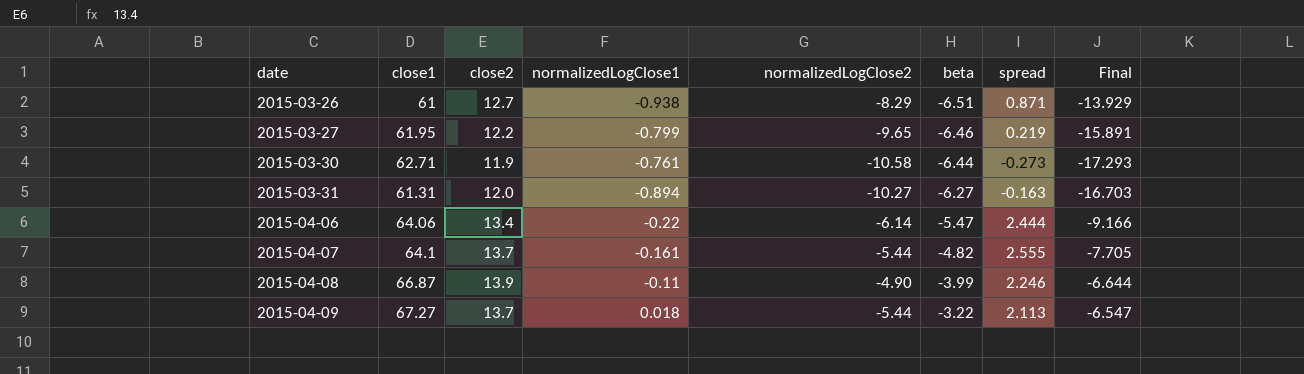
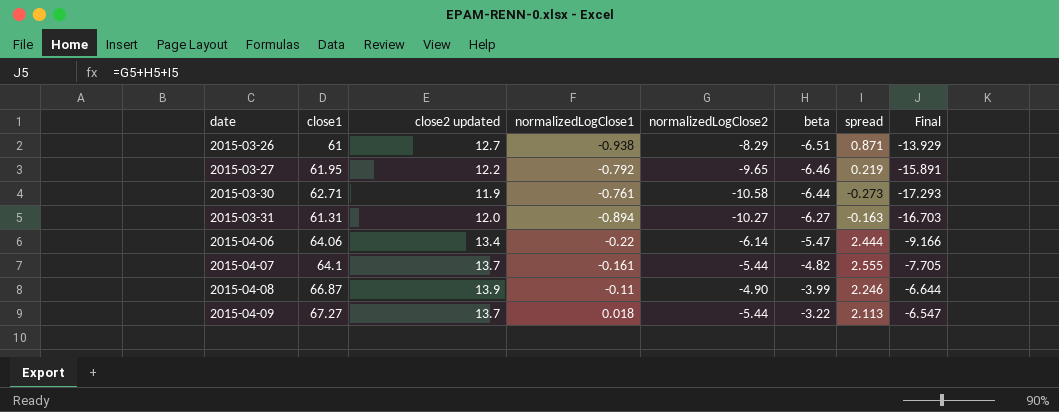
column name: close2 -> close2 updated
2015-03-27 | normalizedLogClose1: -0.799 -> -0.792

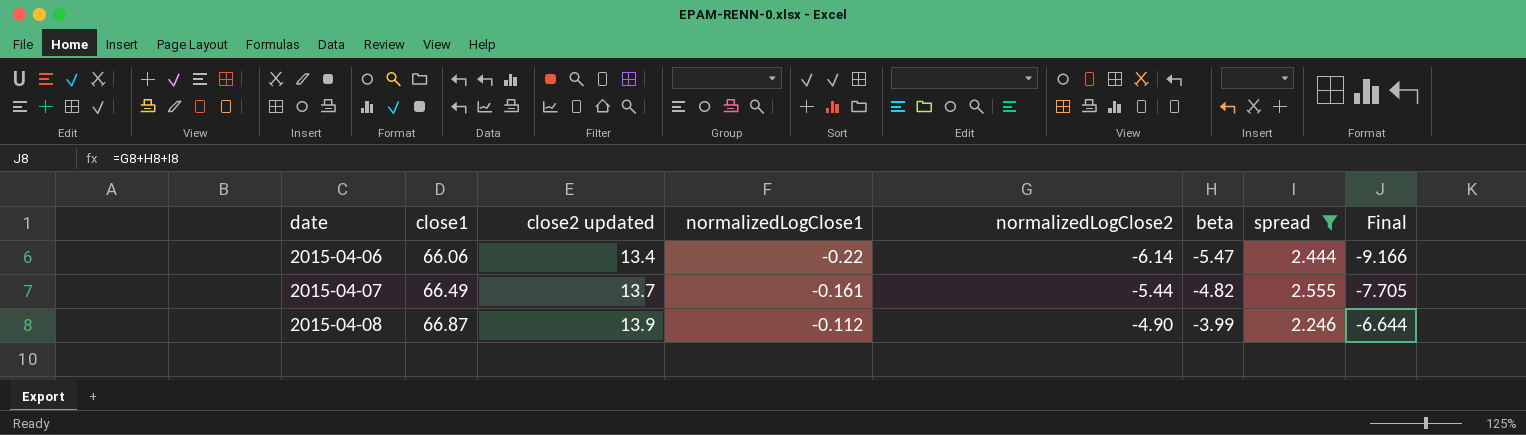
filter: none -> spread >= 2.246
2015-04-06 | close1: 64.06 -> 66.06
2015-04-07 | close1: 64.1 -> 66.49
2015-04-08 | normalizedLogClose1: -0.11 -> -0.112

